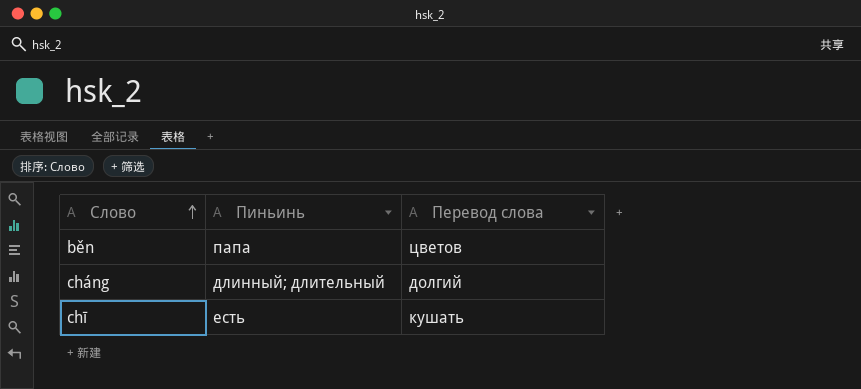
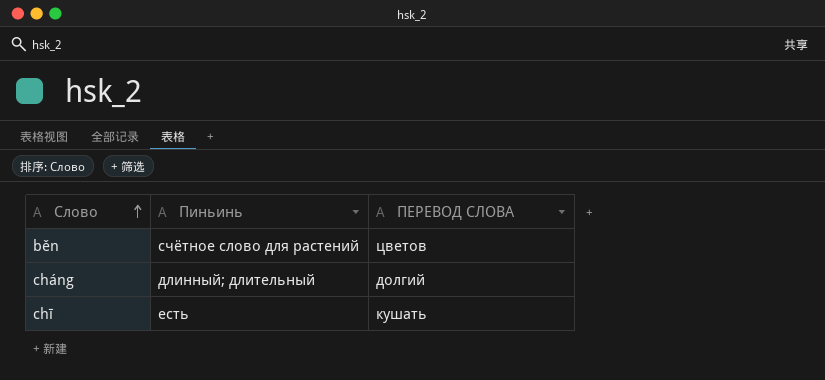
column name: Перевод слова -> ПЕРЕВОД СЛОВА
běn | Пиньинь: папа -> счётное слово для растений

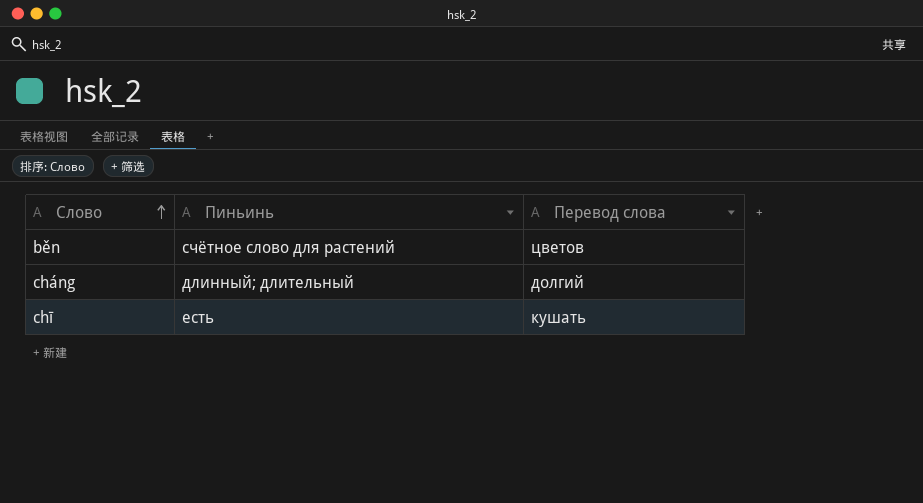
column name: ПЕРЕВОД СЛОВА -> Перевод слова

